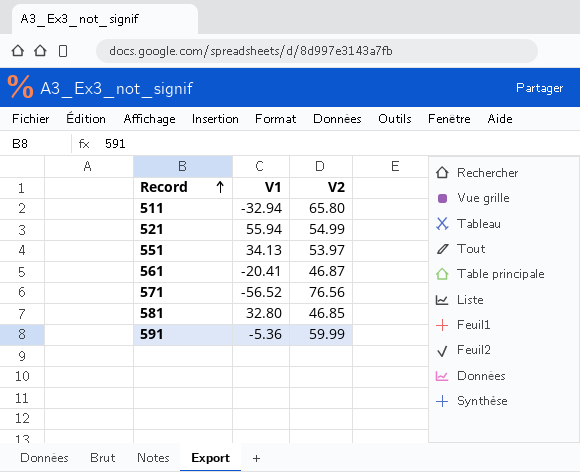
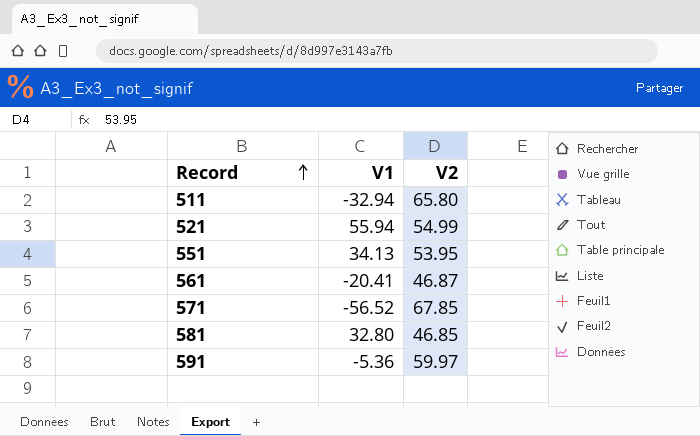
551 | V2: 53.97 -> 53.95
571 | V2: 76.56 -> 67.85
591 | V2: 59.99 -> 59.97

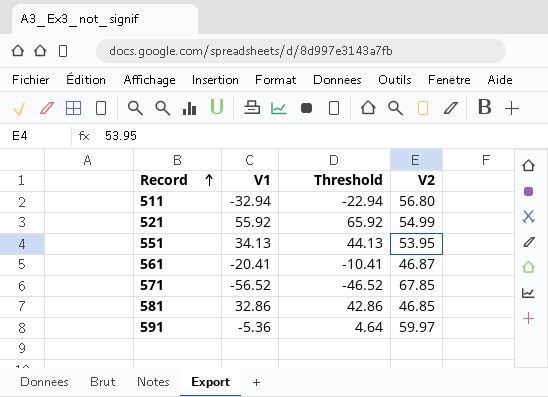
column Threshold | formula: none -> [V1] + 10
511 | V2: 65.80 -> 56.80
521 | V1: 55.94 -> 55.92
581 | V1: 32.80 -> 32.86

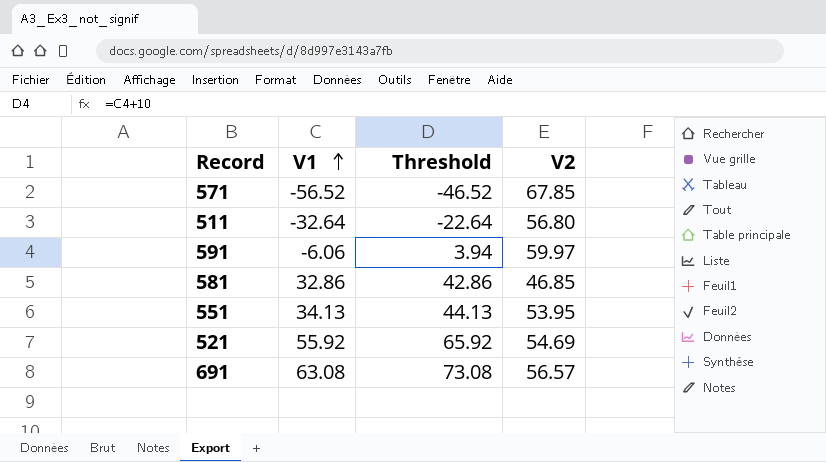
row order: Record ascending -> V1 ascending
row 561: -20.41 | -10.41 | 46.87 -> none
511 | V1: -32.94 -> -32.64
511 | Threshold: -22.94 -> -22.64
591 | V1: -5.36 -> -6.06
591 | Threshold: 4.64 -> 3.94
521 | V2: 54.99 -> 54.69
row 691: none -> 63.08 | 73.08 | 56.57

